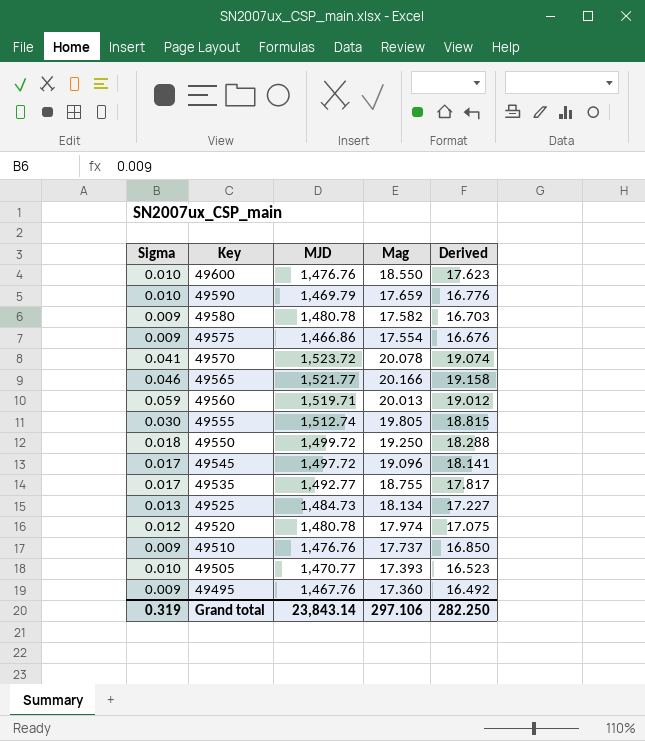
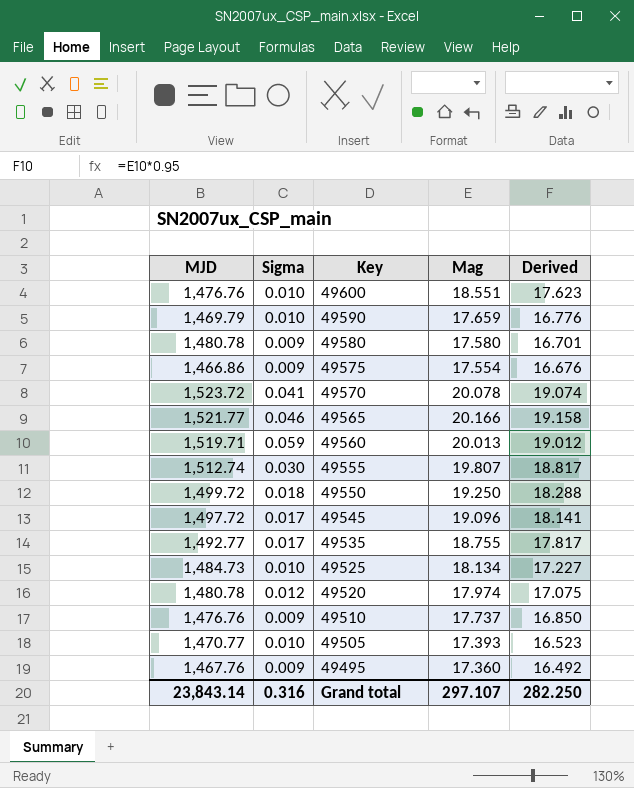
column MJD | position: 3 -> 1
49600 | Mag: 18.550 -> 18.551
49580 | Mag: 17.582 -> 17.580
49580 | Derived: 16.703 -> 16.701
49555 | Mag: 19.805 -> 19.807
49555 | Derived: 18.815 -> 18.817
49525 | Sigma: 0.013 -> 0.010
Grand total | Sigma: 0.319 -> 0.316
Grand total | Mag: 297.106 -> 297.107

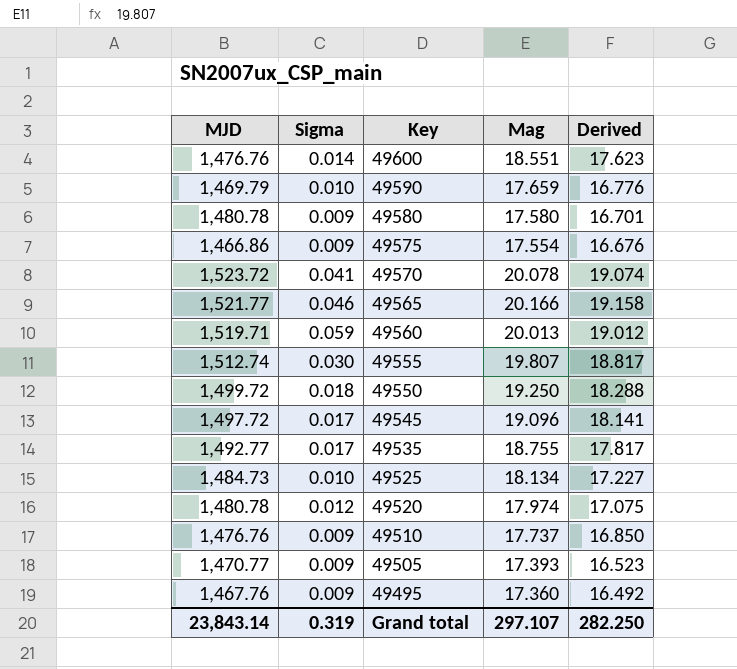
49600 | Sigma: 0.010 -> 0.014
49505 | Sigma: 0.010 -> 0.009
Grand total | Sigma: 0.316 -> 0.319

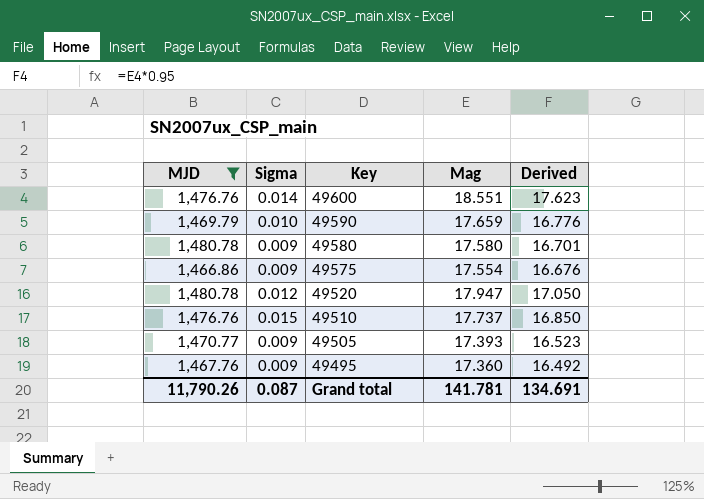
filter: none -> MJD <= 1,480.78
49520 | Mag: 17.974 -> 17.947
49520 | Derived: 17.075 -> 17.050
49510 | Sigma: 0.009 -> 0.015
Grand total | MJD: 23,843.14 -> 11,790.26
Grand total | Sigma: 0.319 -> 0.087
Grand total | Mag: 297.107 -> 141.781
Grand total | Derived: 282.250 -> 134.691

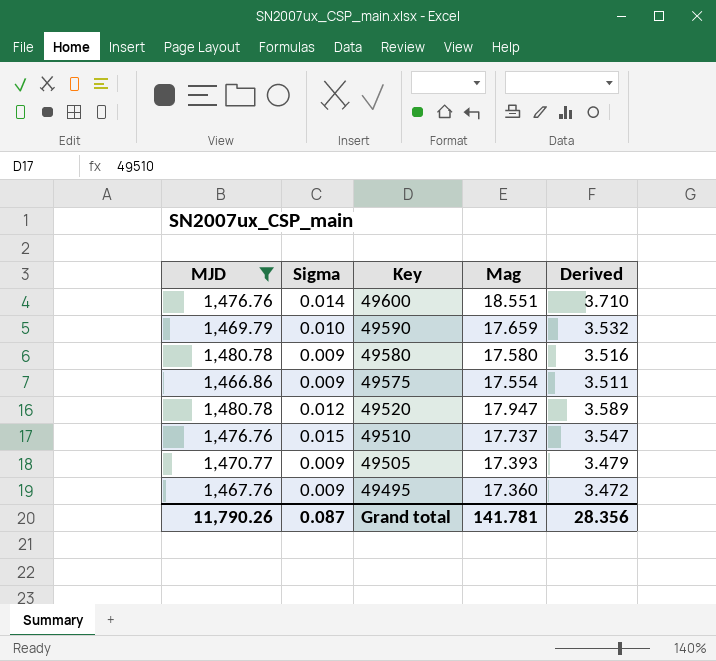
column Derived | formula: [Mag] * 0.95 -> [Mag] * 0.2
Grand total | Derived: 134.691 -> 28.356

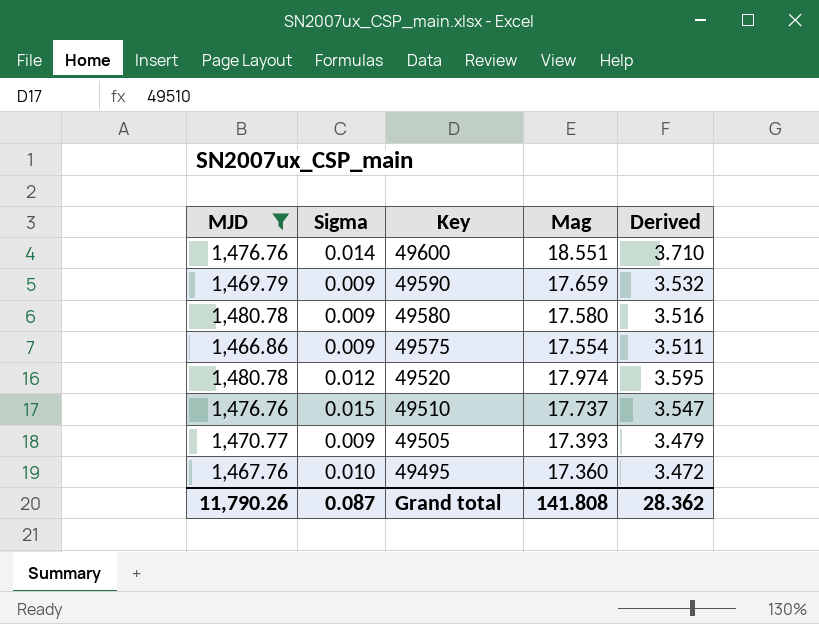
49590 | Sigma: 0.010 -> 0.009
49520 | Mag: 17.947 -> 17.974
49520 | Derived: 3.589 -> 3.595
49495 | Sigma: 0.009 -> 0.010
Grand total | Mag: 141.781 -> 141.808
Grand total | Derived: 28.356 -> 28.362

